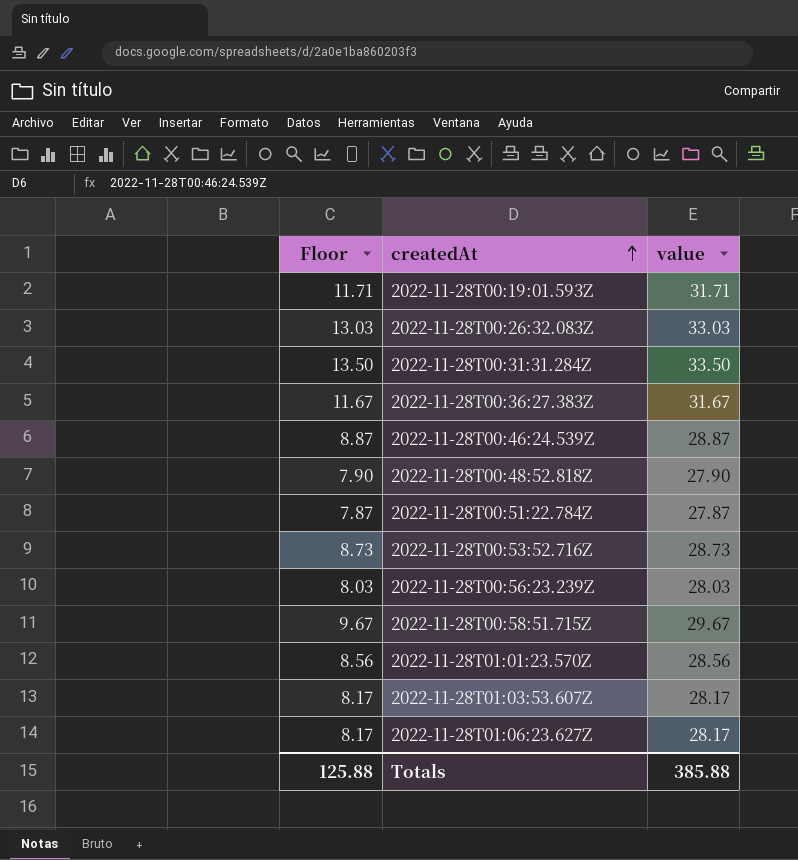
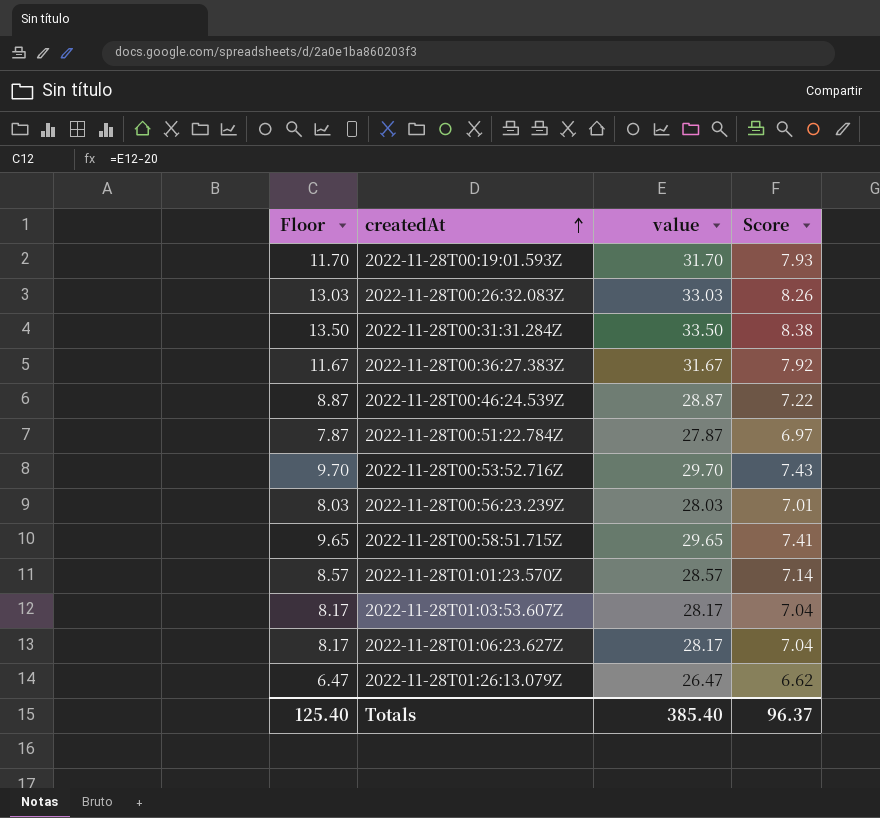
column Score | formula: none -> [value] * 0.25
row 2022-11-28T00:48:52.818Z: 7.90 | 27.90 -> none
2022-11-28T00:19:01.593Z | Floor: 11.71 -> 11.70
2022-11-28T00:19:01.593Z | value: 31.71 -> 31.70
2022-11-28T00:53:52.716Z | Floor: 8.73 -> 9.70
2022-11-28T00:53:52.716Z | value: 28.73 -> 29.70
2022-11-28T00:58:51.715Z | Floor: 9.67 -> 9.65
2022-11-28T00:58:51.715Z | value: 29.67 -> 29.65
2022-11-28T01:01:23.570Z | Floor: 8.56 -> 8.57
2022-11-28T01:01:23.570Z | value: 28.56 -> 28.57
row 2022-11-28T01:26:13.079Z: none -> 6.47 | 26.47 | 6.62
Totals | Floor: 125.88 -> 125.40
Totals | value: 385.88 -> 385.40

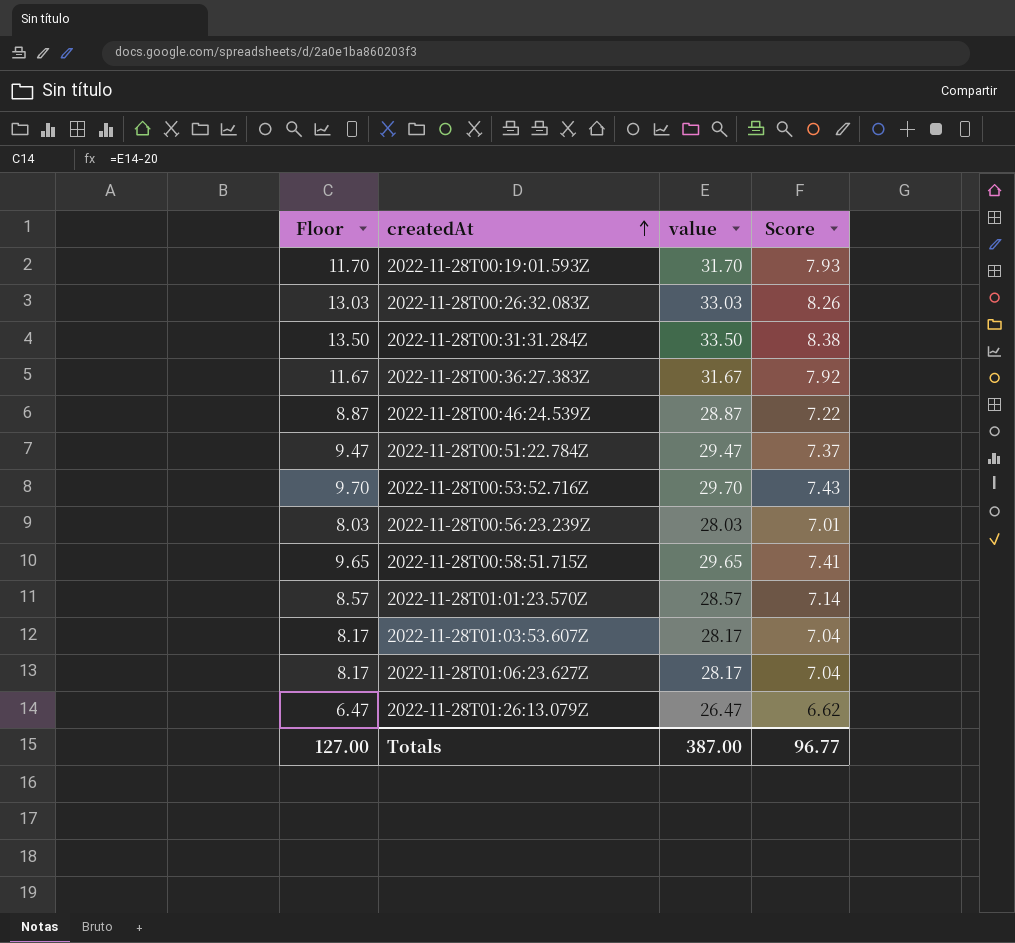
2022-11-28T00:51:22.784Z | Floor: 7.87 -> 9.47
2022-11-28T00:51:22.784Z | value: 27.87 -> 29.47
2022-11-28T00:51:22.784Z | Score: 6.97 -> 7.37
Totals | Floor: 125.40 -> 127.00
Totals | value: 385.40 -> 387.00
Totals | Score: 96.37 -> 96.77

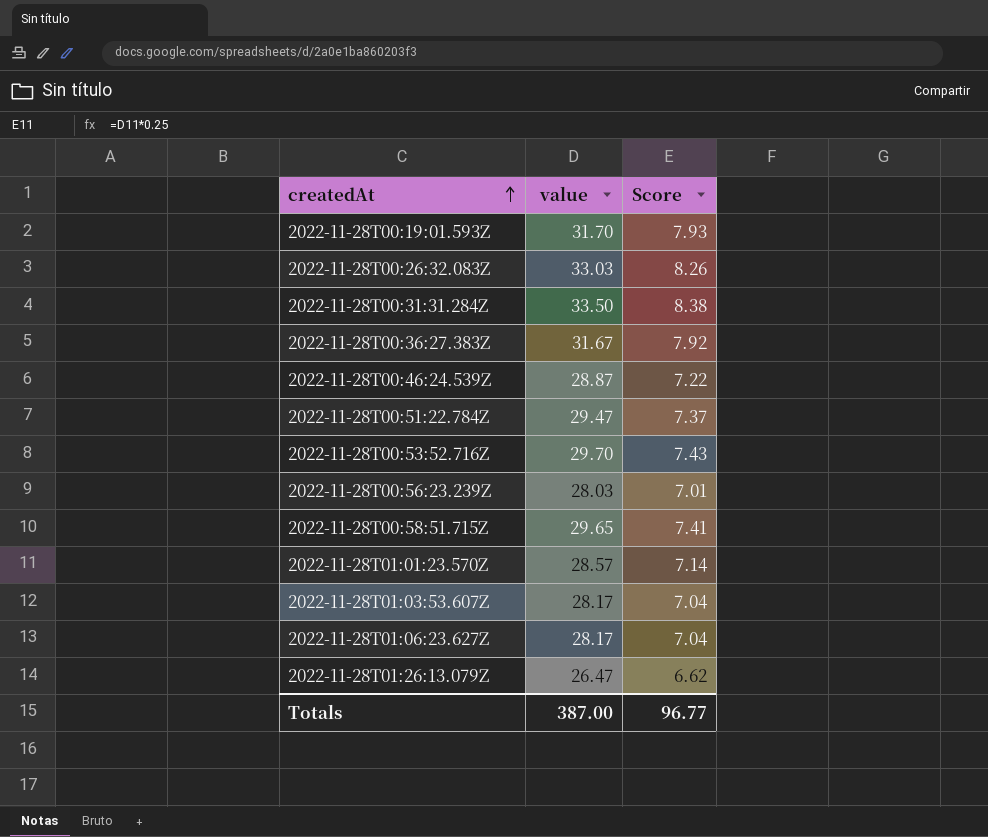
column Floor | formula: [value] - 20 -> none

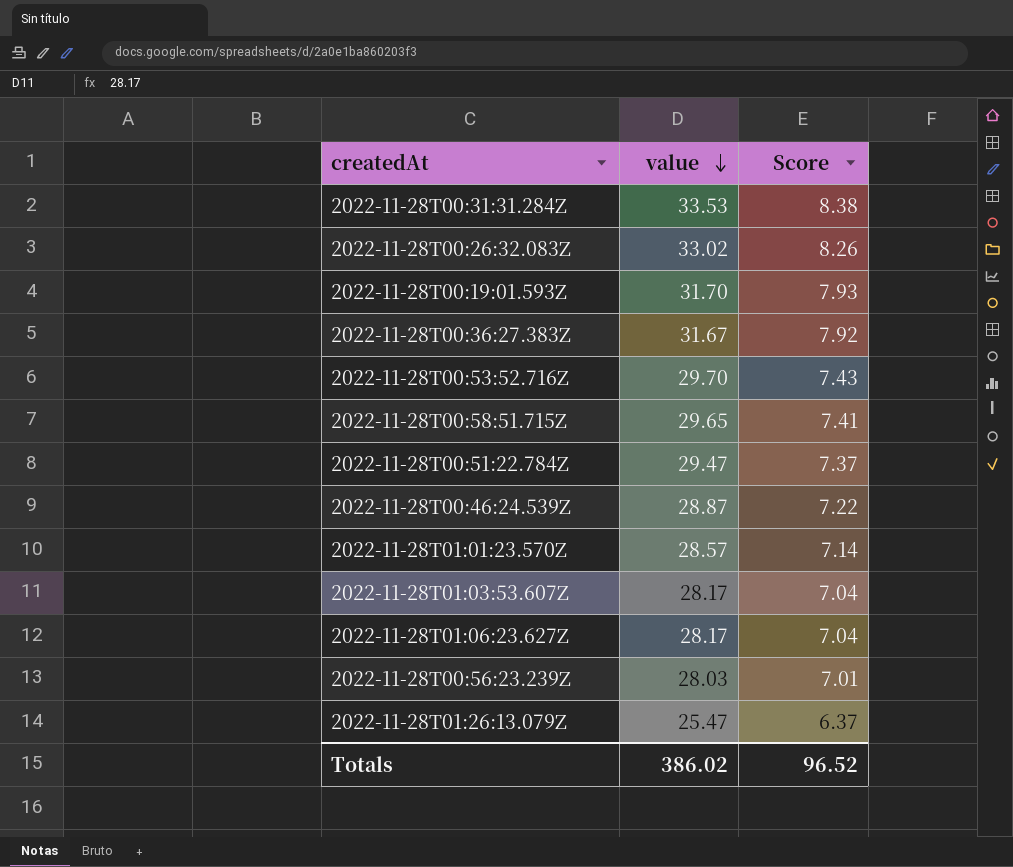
row order: createdAt ascending -> value descending
2022-11-28T00:31:31.284Z | value: 33.50 -> 33.53
2022-11-28T00:26:32.083Z | value: 33.03 -> 33.02
2022-11-28T01:26:13.079Z | value: 26.47 -> 25.47
2022-11-28T01:26:13.079Z | Score: 6.62 -> 6.37
Totals | value: 387.00 -> 386.02
Totals | Score: 96.77 -> 96.52

